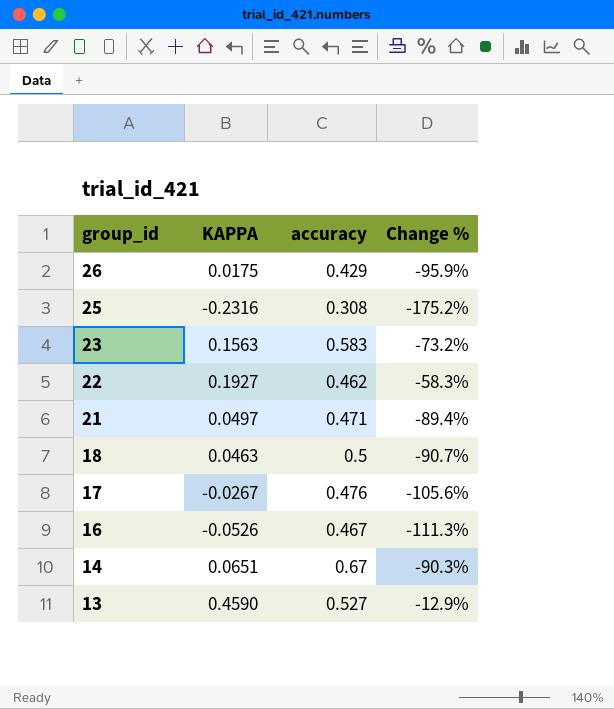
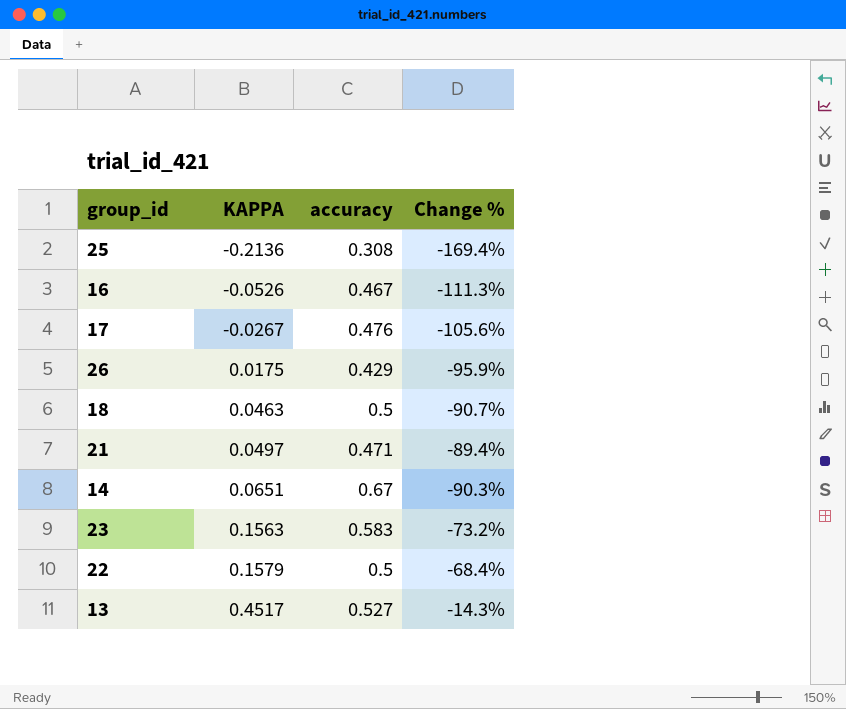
row order: group_id descending -> KAPPA ascending
25 | KAPPA: -0.2316 -> -0.2136
25 | Change %: -175.2% -> -169.4%
22 | KAPPA: 0.1927 -> 0.1579
22 | accuracy: 0.462 -> 0.5
22 | Change %: -58.3% -> -68.4%
13 | KAPPA: 0.4590 -> 0.4517
13 | Change %: -12.9% -> -14.3%

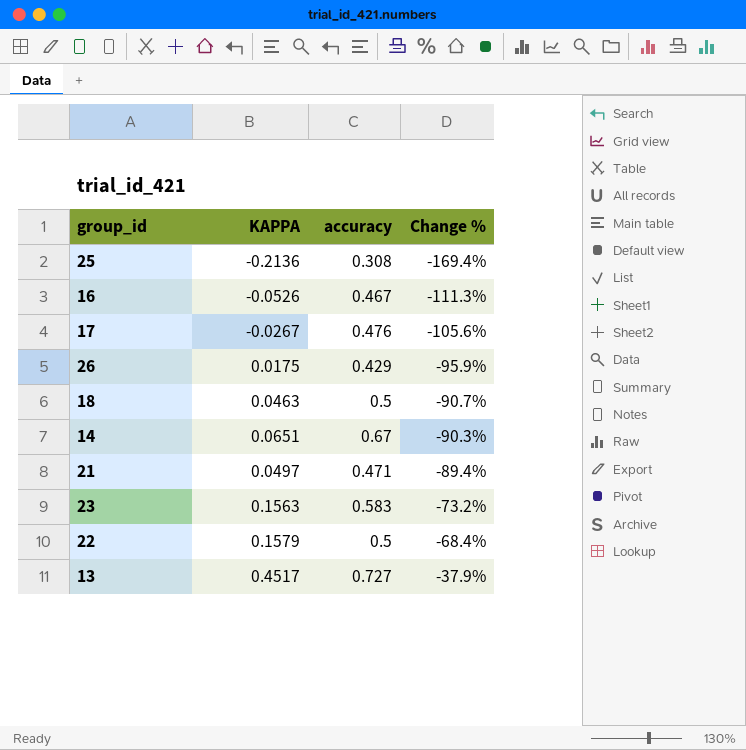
row order: KAPPA ascending -> Change % ascending
13 | accuracy: 0.527 -> 0.727
13 | Change %: -14.3% -> -37.9%

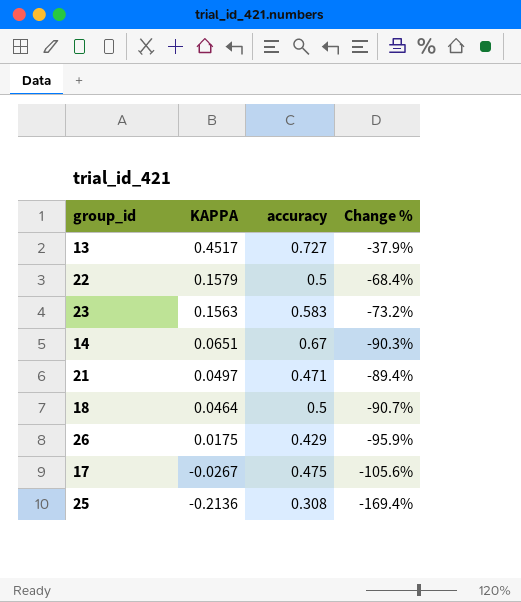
row order: Change % ascending -> KAPPA descending
row 16: -0.0526 | 0.467 | -111.3% -> none
18 | KAPPA: 0.0463 -> 0.0464
17 | accuracy: 0.476 -> 0.475

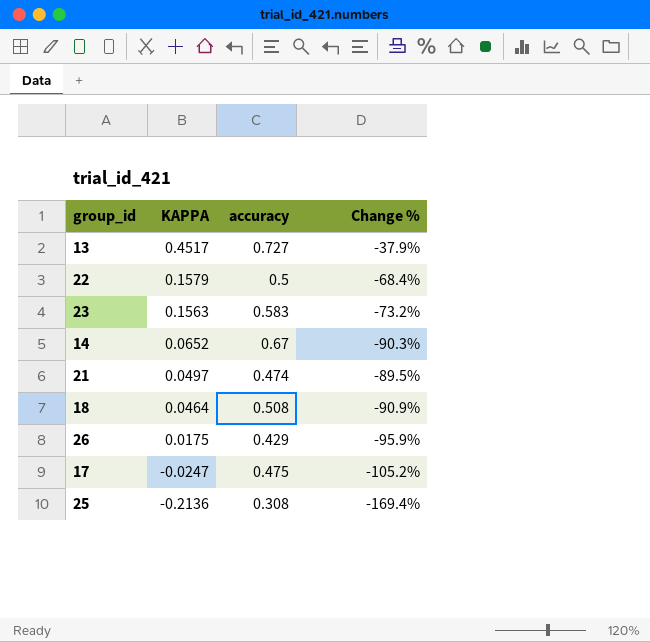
14 | KAPPA: 0.0651 -> 0.0652
21 | accuracy: 0.471 -> 0.474
21 | Change %: -89.4% -> -89.5%
18 | accuracy: 0.5 -> 0.508
18 | Change %: -90.7% -> -90.9%
17 | KAPPA: -0.0267 -> -0.0247
17 | Change %: -105.6% -> -105.2%

